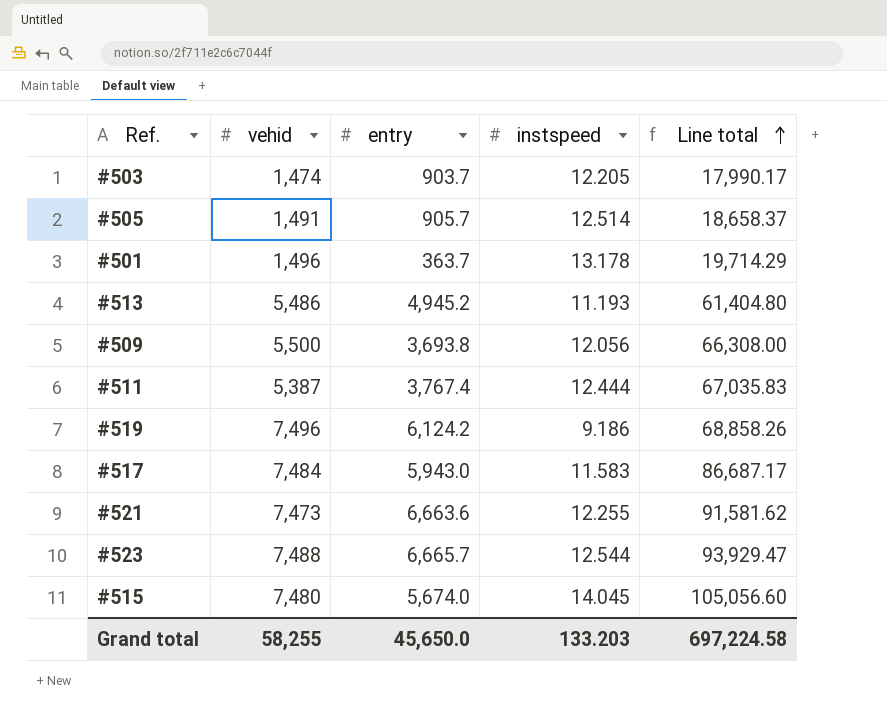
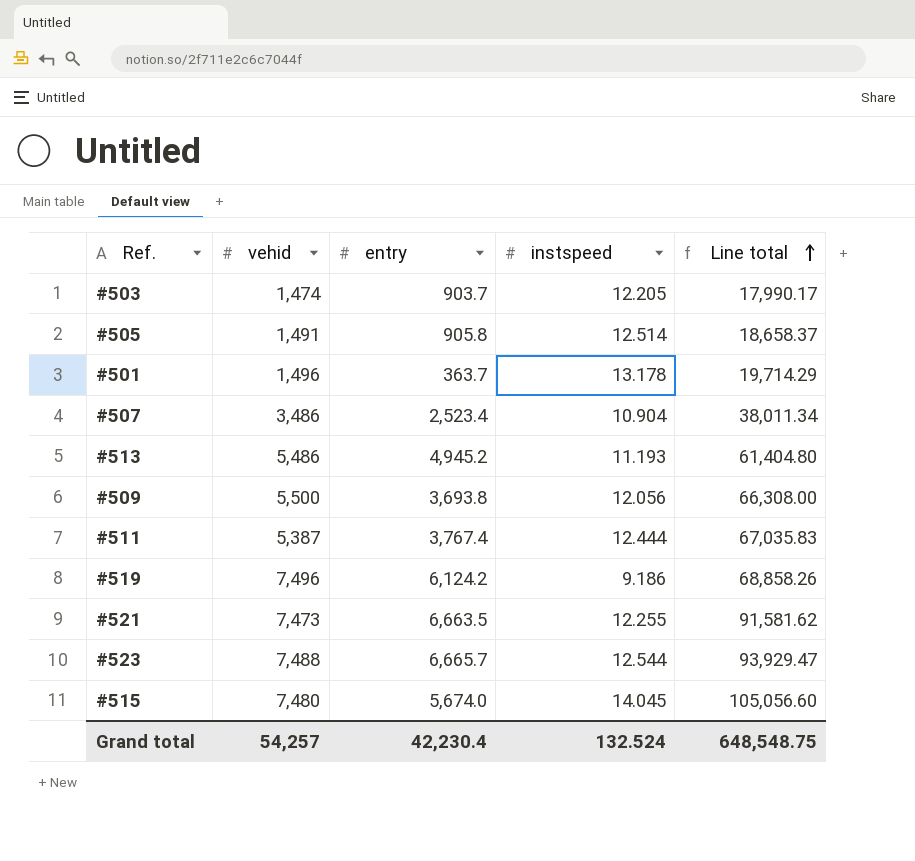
row #517: 7,484 | 5,943.0 | 11.583 | 86,687.17 -> none
#505 | entry: 905.7 -> 905.8
row #507: none -> 3,486 | 2,523.4 | 10.904 | 38,011.34
#521 | entry: 6,663.6 -> 6,663.5
Grand total | vehid: 58,255 -> 54,257
Grand total | entry: 45,650.0 -> 42,230.4
Grand total | instspeed: 133.203 -> 132.524
Grand total | Line total: 697,224.58 -> 648,548.75

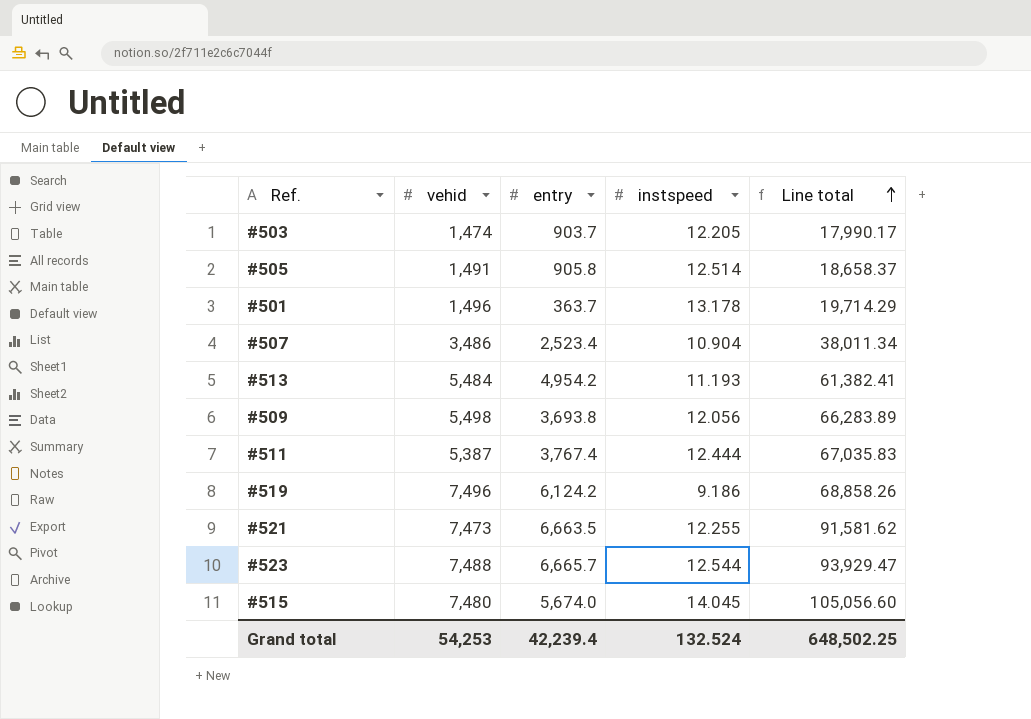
#513 | vehid: 5,486 -> 5,484
#513 | entry: 4,945.2 -> 4,954.2
#513 | Line total: 61,404.80 -> 61,382.41
#509 | vehid: 5,500 -> 5,498
#509 | Line total: 66,308.00 -> 66,283.89
Grand total | vehid: 54,257 -> 54,253
Grand total | entry: 42,230.4 -> 42,239.4
Grand total | Line total: 648,548.75 -> 648,502.25

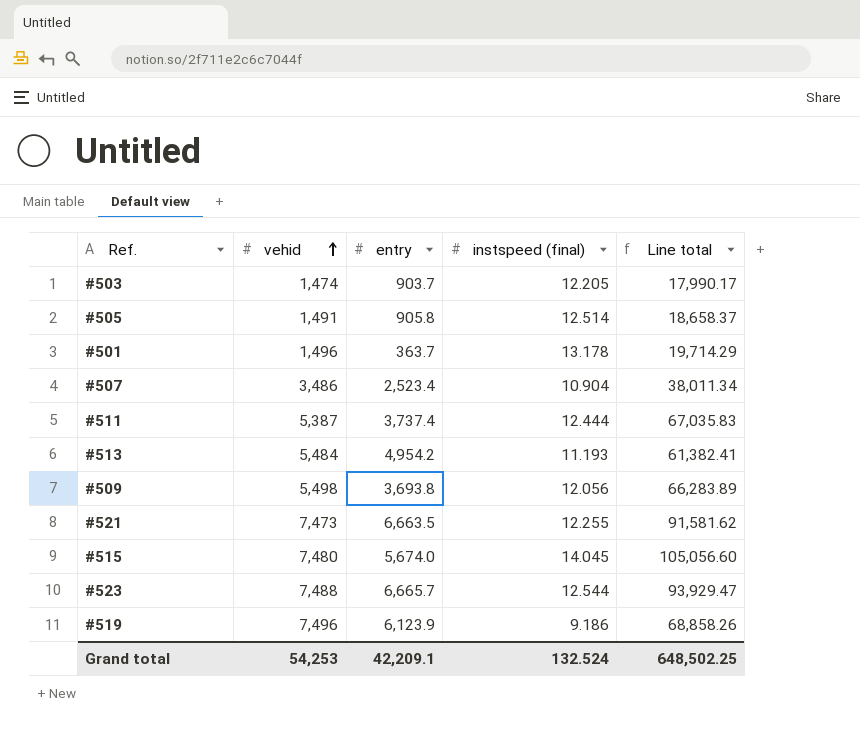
row order: Line total ascending -> vehid ascending
column name: instspeed -> instspeed (final)
#511 | entry: 3,767.4 -> 3,737.4
#519 | entry: 6,124.2 -> 6,123.9
Grand total | entry: 42,239.4 -> 42,209.1

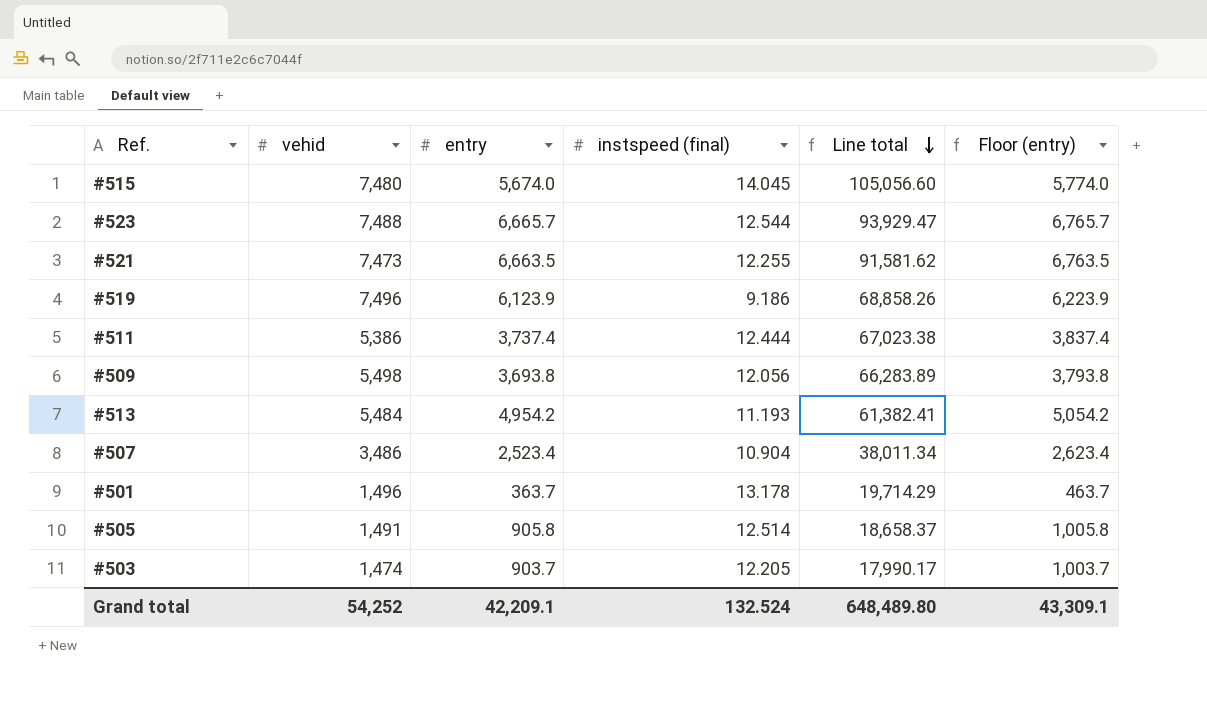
row order: vehid ascending -> Line total descending
column Floor (entry) | formula: none -> [entry] + 100
#511 | vehid: 5,387 -> 5,386
#511 | Line total: 67,035.83 -> 67,023.38
Grand total | vehid: 54,253 -> 54,252
Grand total | Line total: 648,502.25 -> 648,489.80

